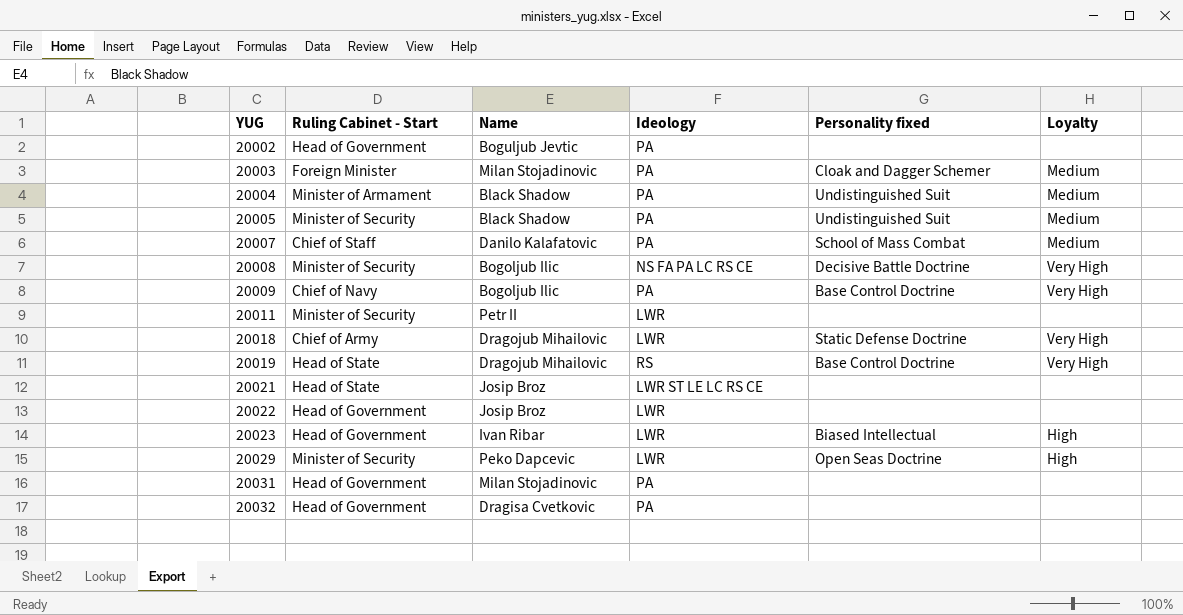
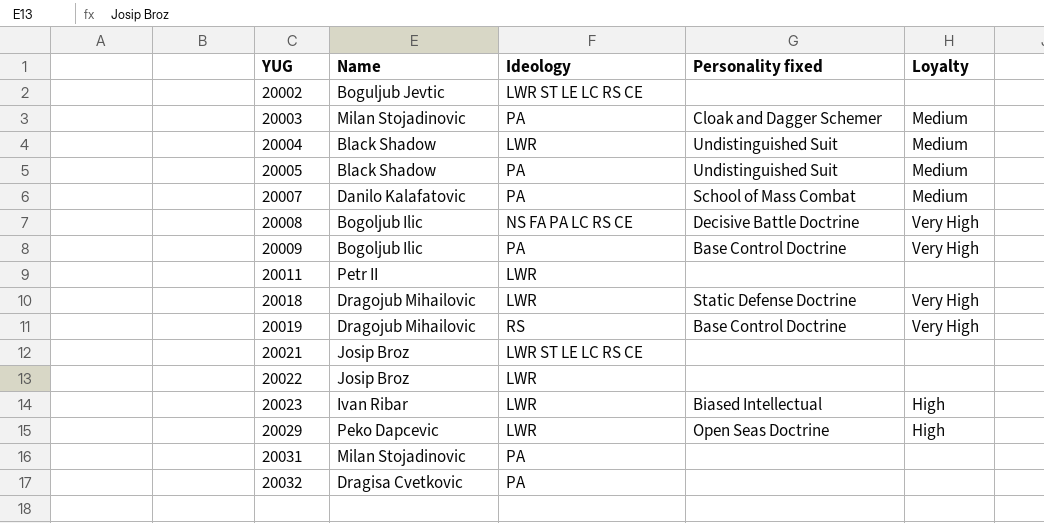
column Ruling Cabinet - Start | position: 2 -> none
20002 | Ideology: PA -> LWR ST LE LC RS CE
20004 | Ideology: PA -> LWR

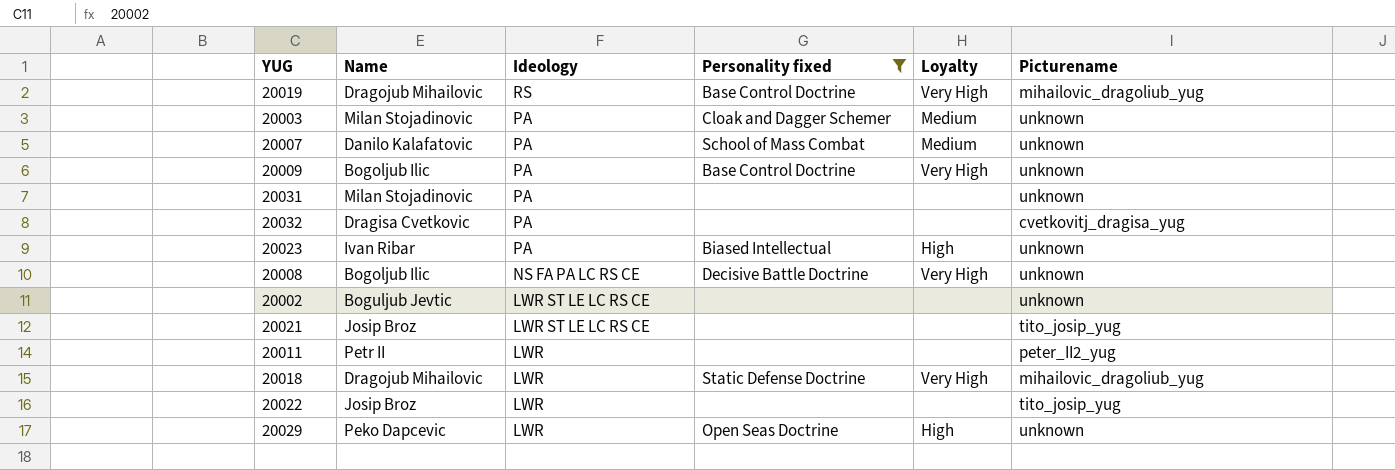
filter: none -> Personality fixed != Undistinguished Suit
row order: YUG ascending -> Ideology descending
column Picturename | position: none -> 6
20023 | Ideology: LWR -> PA

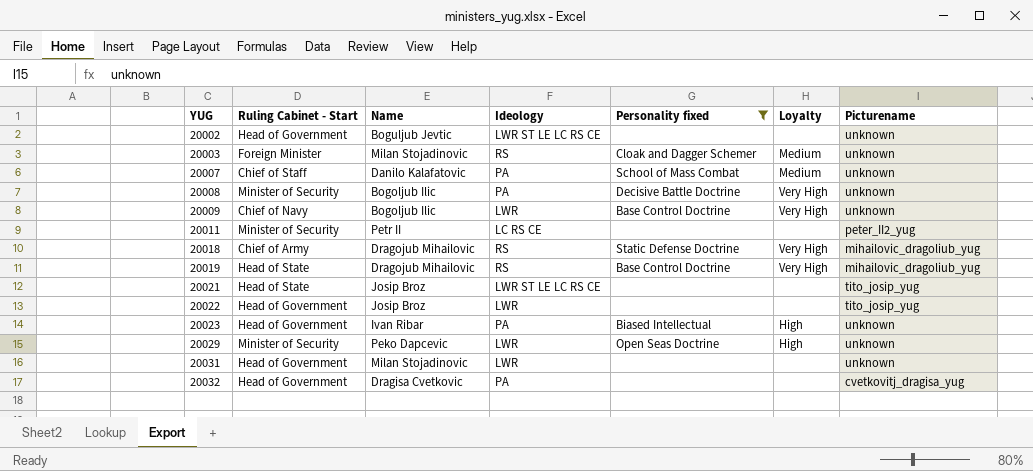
row order: Ideology descending -> YUG ascending
column Ruling Cabinet - Start | position: none -> 2
20003 | Ideology: PA -> RS
20008 | Ideology: NS FA PA LC RS CE -> PA
20009 | Ideology: PA -> LWR
20011 | Ideology: LWR -> LC RS CE
20018 | Ideology: LWR -> RS
20031 | Ideology: PA -> LWR

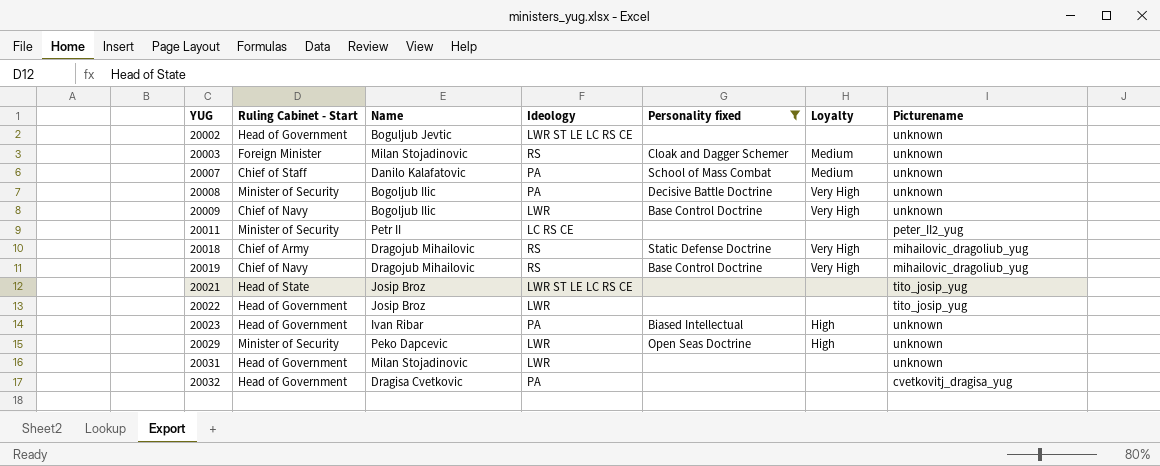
20019 | Ruling Cabinet - Start: Head of State -> Chief of Navy

